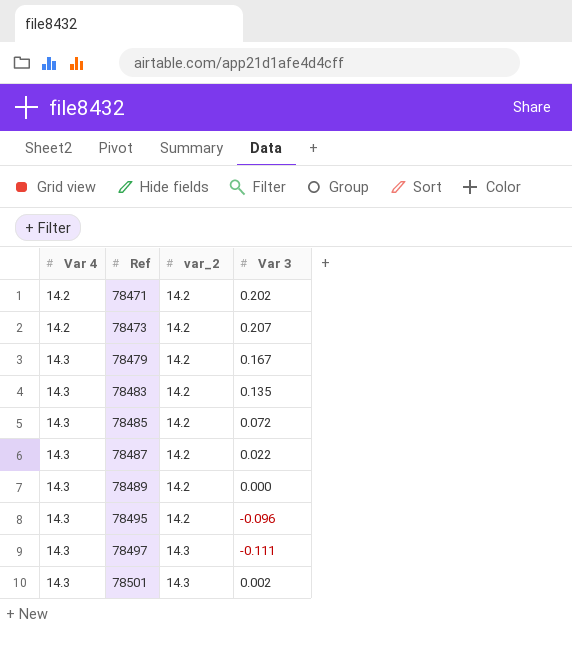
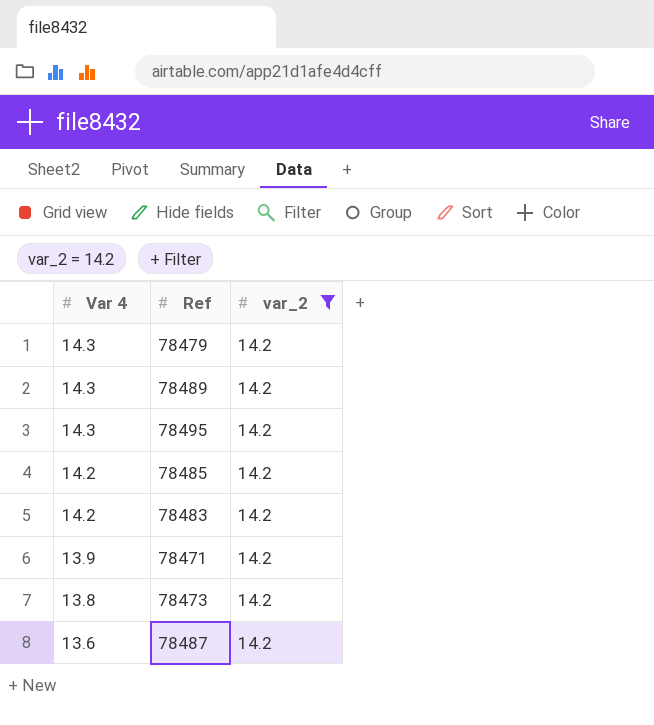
filter: none -> var_2 = 14.2
row order: Var 4 ascending -> Var 4 descending
column Var 3 | position: 4 -> none
78485 | Var 4: 14.3 -> 14.2
78483 | Var 4: 14.3 -> 14.2
78471 | Var 4: 14.2 -> 13.9
78473 | Var 4: 14.2 -> 13.8
78487 | Var 4: 14.3 -> 13.6

